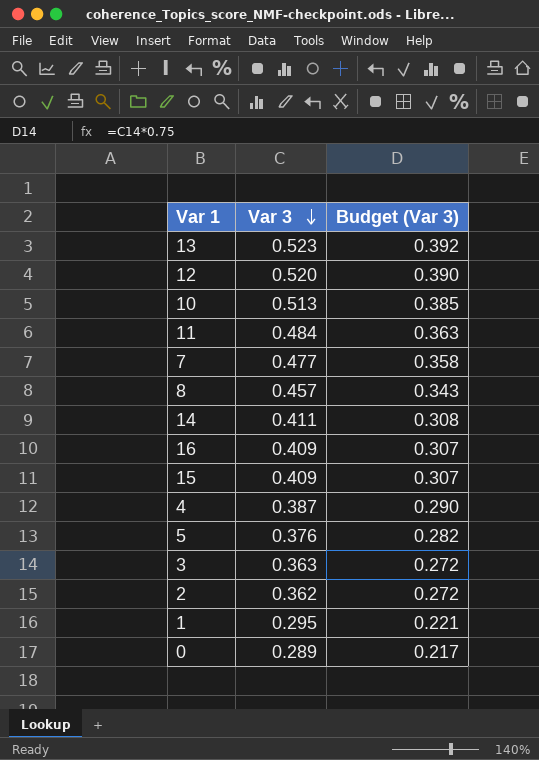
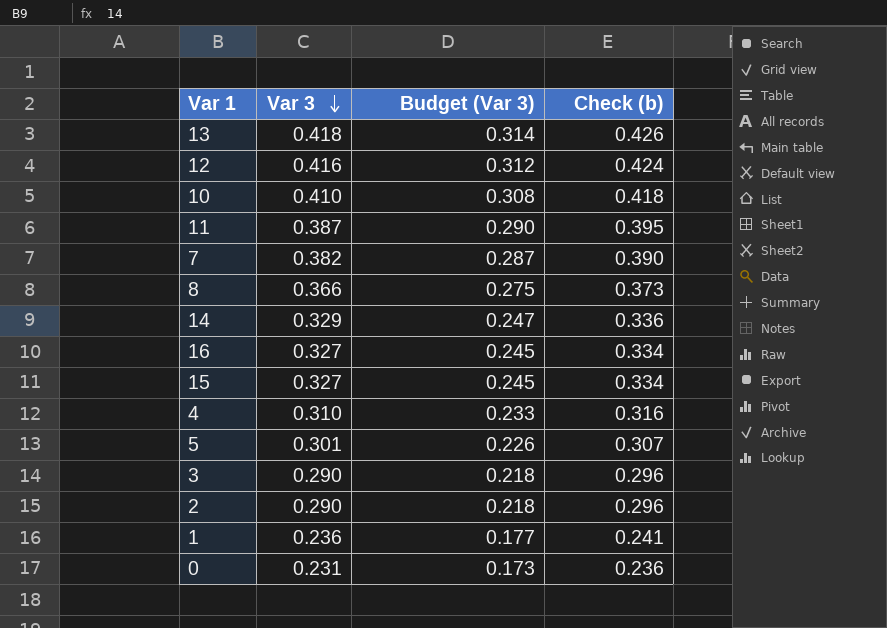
column Check (b) | formula: none -> [Var 3] * 1.02
13 | Var 3: 0.523 -> 0.418
13 | Budget (Var 3): 0.392 -> 0.314
12 | Var 3: 0.520 -> 0.416
12 | Budget (Var 3): 0.390 -> 0.312
10 | Var 3: 0.513 -> 0.410
10 | Budget (Var 3): 0.385 -> 0.308
11 | Var 3: 0.484 -> 0.387
11 | Budget (Var 3): 0.363 -> 0.290
7 | Var 3: 0.477 -> 0.382
7 | Budget (Var 3): 0.358 -> 0.287
8 | Var 3: 0.457 -> 0.366
8 | Budget (Var 3): 0.343 -> 0.275
14 | Var 3: 0.411 -> 0.329
14 | Budget (Var 3): 0.308 -> 0.247
16 | Var 3: 0.409 -> 0.327
16 | Budget (Var 3): 0.307 -> 0.245
15 | Var 3: 0.409 -> 0.327
15 | Budget (Var 3): 0.307 -> 0.245
4 | Var 3: 0.387 -> 0.310
4 | Budget (Var 3): 0.290 -> 0.233
5 | Var 3: 0.376 -> 0.301
5 | Budget (Var 3): 0.282 -> 0.226
3 | Var 3: 0.363 -> 0.290
3 | Budget (Var 3): 0.272 -> 0.218
2 | Var 3: 0.362 -> 0.290
2 | Budget (Var 3): 0.272 -> 0.218
1 | Var 3: 0.295 -> 0.236
1 | Budget (Var 3): 0.221 -> 0.177
0 | Var 3: 0.289 -> 0.231
0 | Budget (Var 3): 0.217 -> 0.173

